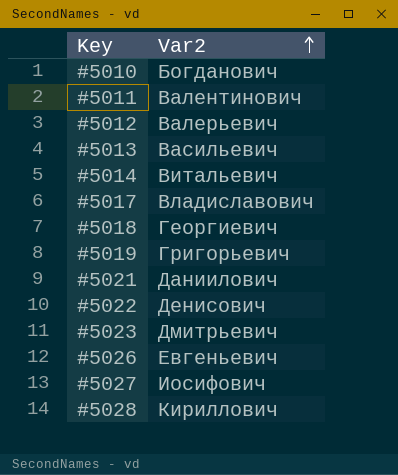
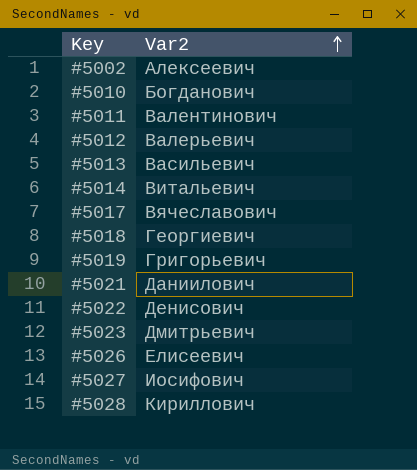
row #5002: none -> Алексеевич
#5017 | Var2: Владиславович -> Вячеславович
#5026 | Var2: Евгеньевич -> Елисеевич

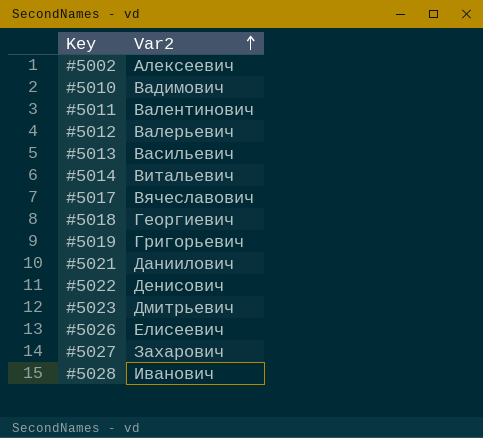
#5010 | Var2: Богданович -> Вадимович
#5027 | Var2: Иосифович -> Захарович
#5028 | Var2: Кириллович -> Иванович

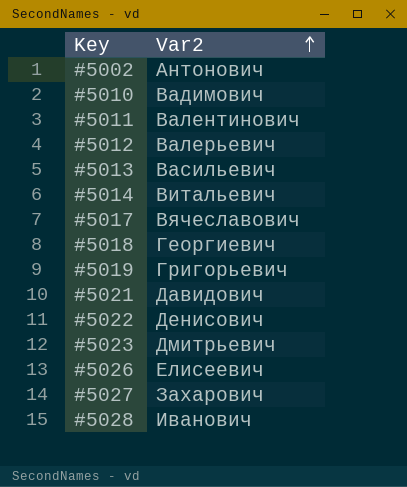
#5002 | Var2: Алексеевич -> Антонович
#5021 | Var2: Даниилович -> Давидович

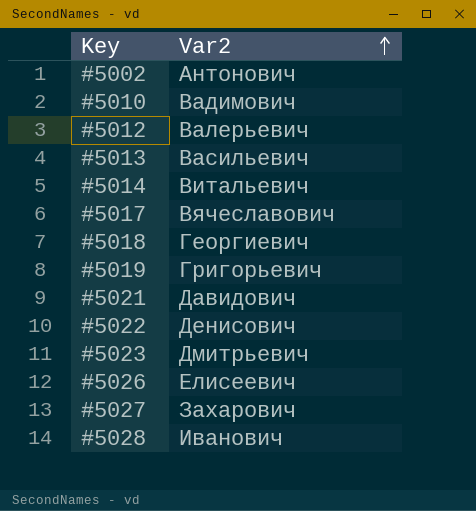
row #5011: Валентинович -> none

